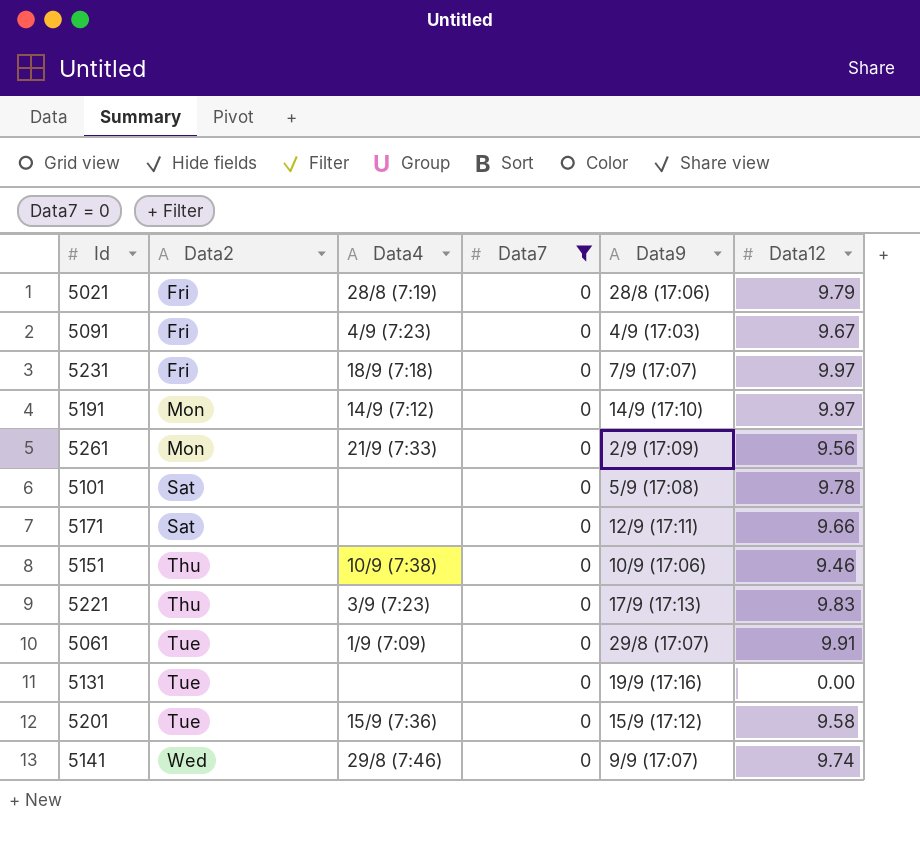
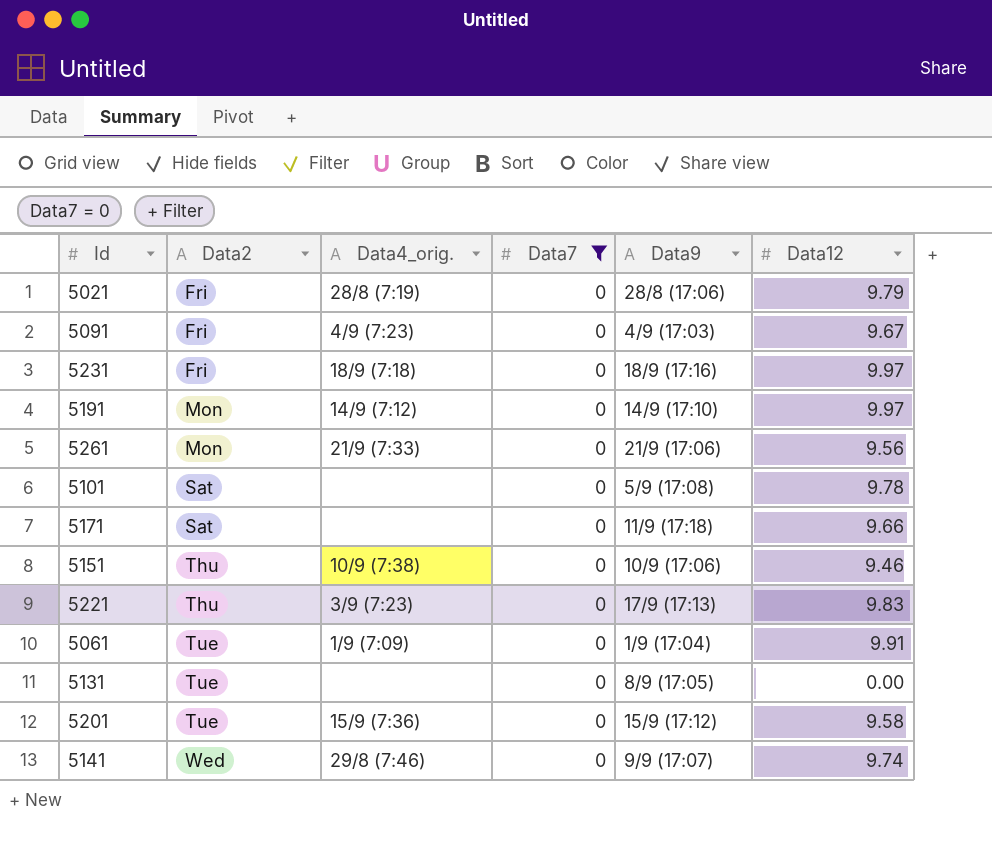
column name: Data4 -> Data4_orig.
5231 | Data9: 7/9 (17:07) -> 18/9 (17:16)
5261 | Data9: 2/9 (17:09) -> 21/9 (17:06)
5171 | Data9: 12/9 (17:11) -> 11/9 (17:18)
5061 | Data9: 29/8 (17:07) -> 1/9 (17:04)
5131 | Data9: 19/9 (17:16) -> 8/9 (17:05)

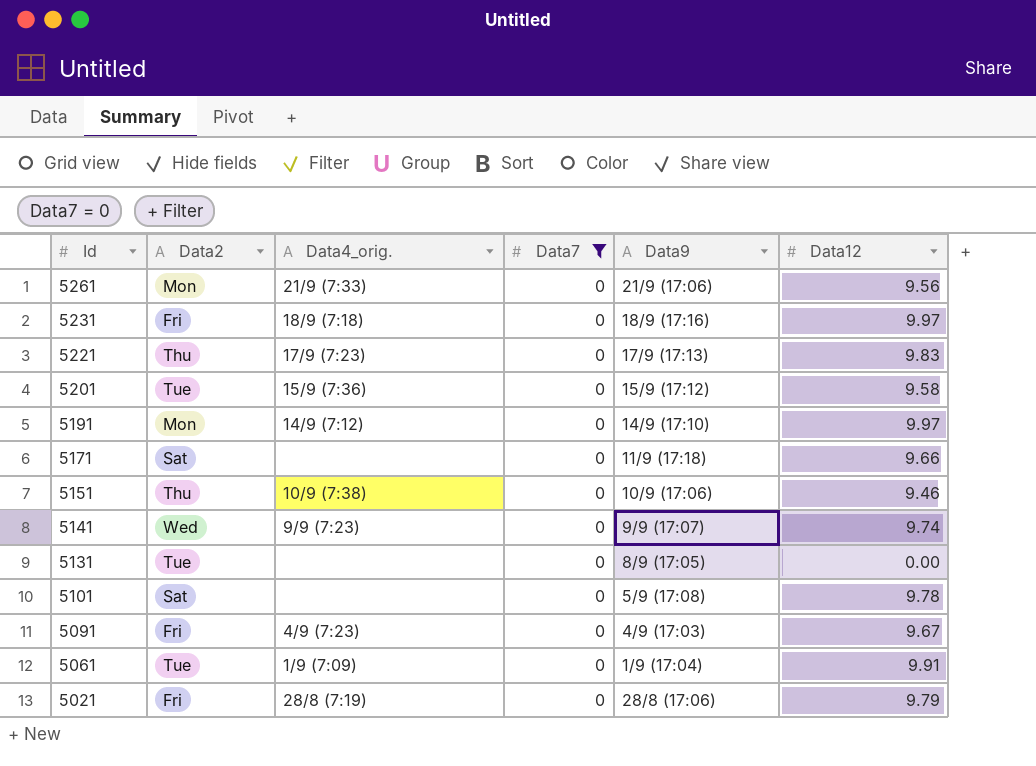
row order: Data2 ascending -> Id descending
5221 | Data4_orig.: 3/9 (7:23) -> 17/9 (7:23)
5141 | Data4_orig.: 29/8 (7:46) -> 9/9 (7:23)

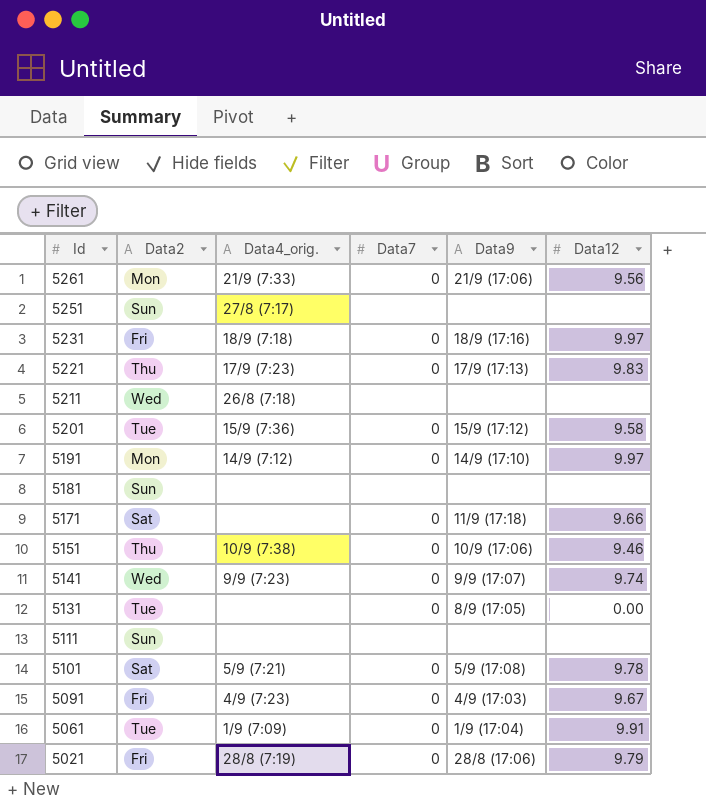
filter: Data7 = 0 -> none
5101 | Data4_orig.: none -> 5/9 (7:21)

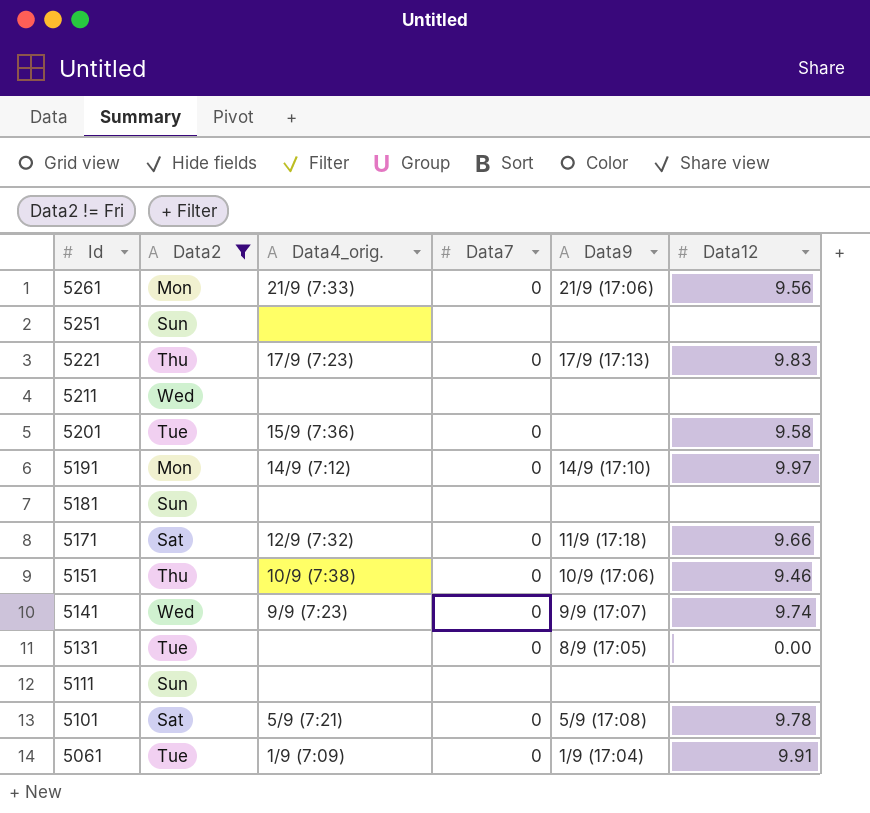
filter: none -> Data2 != Fri
5251 | Data4_orig.: 27/8 (7:17) -> none
5211 | Data4_orig.: 26/8 (7:18) -> none
5201 | Data9: 15/9 (17:12) -> none
5171 | Data4_orig.: none -> 12/9 (7:32)

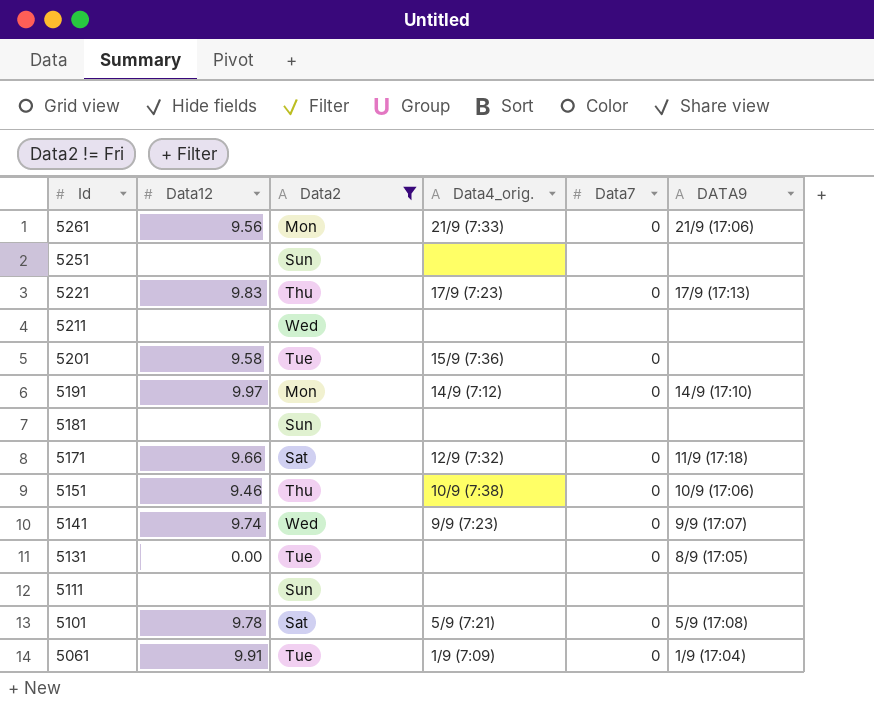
column Data12 | position: 6 -> 2
column name: Data9 -> DATA9

